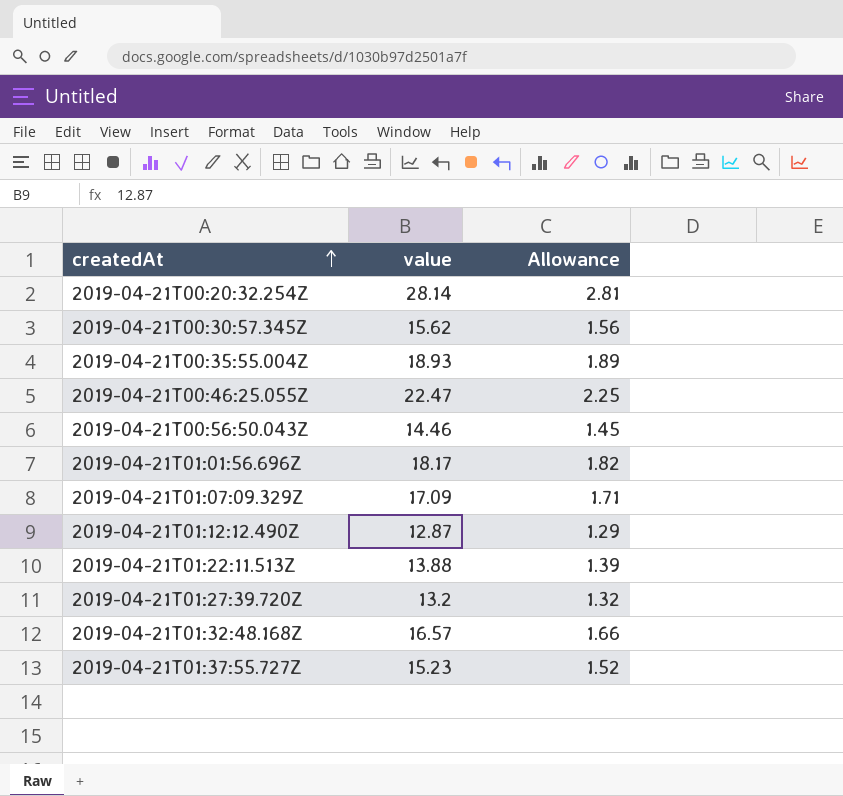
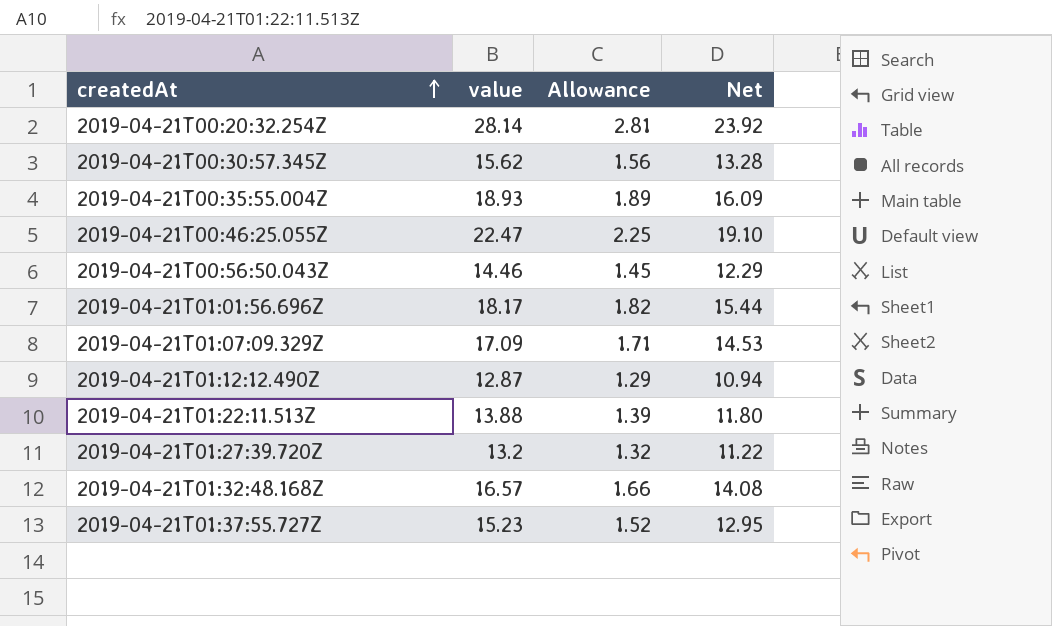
column Net | formula: none -> [value] * 0.85

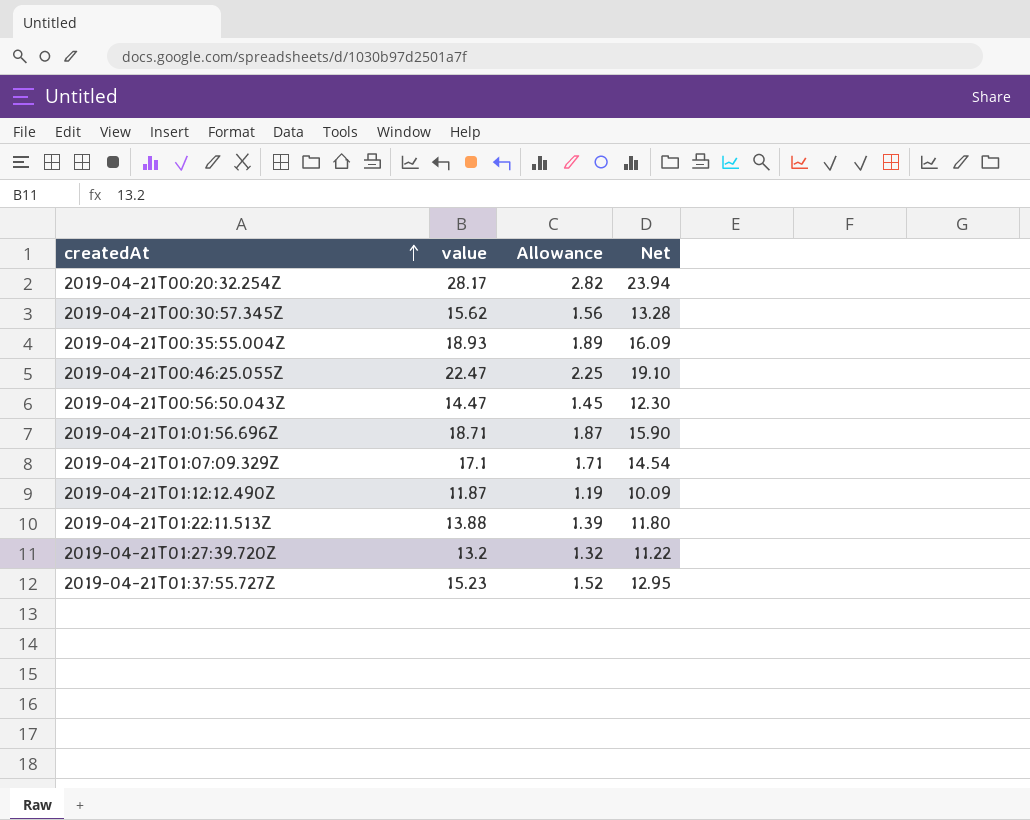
row 2019-04-21T01:32:48.168Z: 16.57 | 1.66 | 14.08 -> none
2019-04-21T00:20:32.254Z | value: 28.14 -> 28.17
2019-04-21T00:20:32.254Z | Allowance: 2.81 -> 2.82
2019-04-21T00:20:32.254Z | Net: 23.92 -> 23.94
2019-04-21T00:56:50.043Z | value: 14.46 -> 14.47
2019-04-21T00:56:50.043Z | Net: 12.29 -> 12.30
2019-04-21T01:01:56.696Z | value: 18.17 -> 18.71
2019-04-21T01:01:56.696Z | Allowance: 1.82 -> 1.87
2019-04-21T01:01:56.696Z | Net: 15.44 -> 15.90
2019-04-21T01:07:09.329Z | value: 17.09 -> 17.1
2019-04-21T01:07:09.329Z | Net: 14.53 -> 14.54
2019-04-21T01:12:12.490Z | value: 12.87 -> 11.87
2019-04-21T01:12:12.490Z | Allowance: 1.29 -> 1.19
2019-04-21T01:12:12.490Z | Net: 10.94 -> 10.09

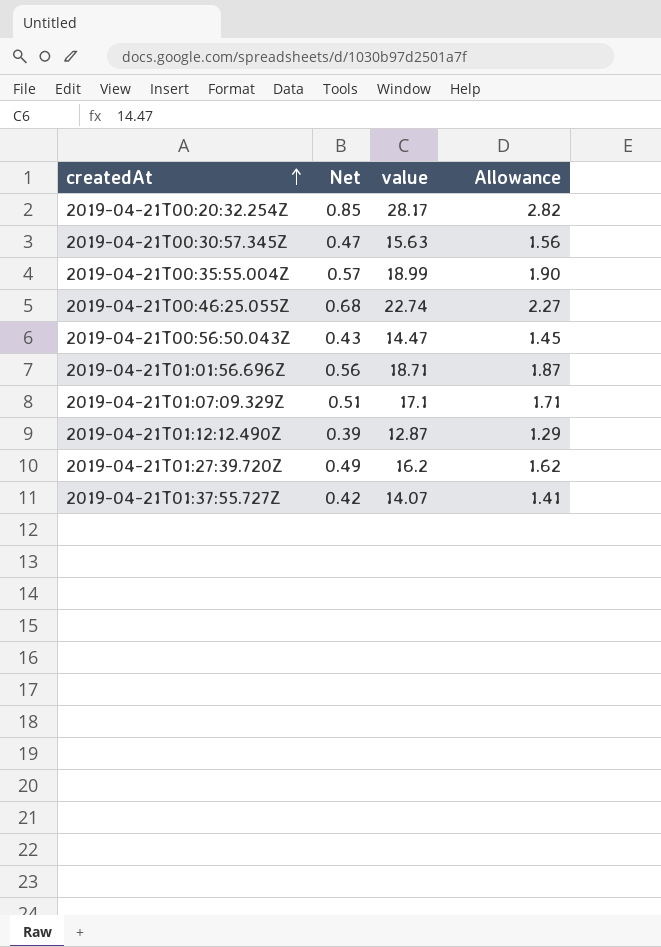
column Net | formula: [value] * 0.85 -> [value] * 0.03
column Net | position: 4 -> 2
row 2019-04-21T01:22:11.513Z: 13.88 | 1.39 | 11.80 -> none
2019-04-21T00:30:57.345Z | value: 15.62 -> 15.63
2019-04-21T00:35:55.004Z | value: 18.93 -> 18.99
2019-04-21T00:35:55.004Z | Allowance: 1.89 -> 1.90
2019-04-21T00:46:25.055Z | value: 22.47 -> 22.74
2019-04-21T00:46:25.055Z | Allowance: 2.25 -> 2.27
2019-04-21T01:12:12.490Z | value: 11.87 -> 12.87
2019-04-21T01:12:12.490Z | Allowance: 1.19 -> 1.29
2019-04-21T01:27:39.720Z | value: 13.2 -> 16.2
2019-04-21T01:27:39.720Z | Allowance: 1.32 -> 1.62
2019-04-21T01:37:55.727Z | value: 15.23 -> 14.07
2019-04-21T01:37:55.727Z | Allowance: 1.52 -> 1.41

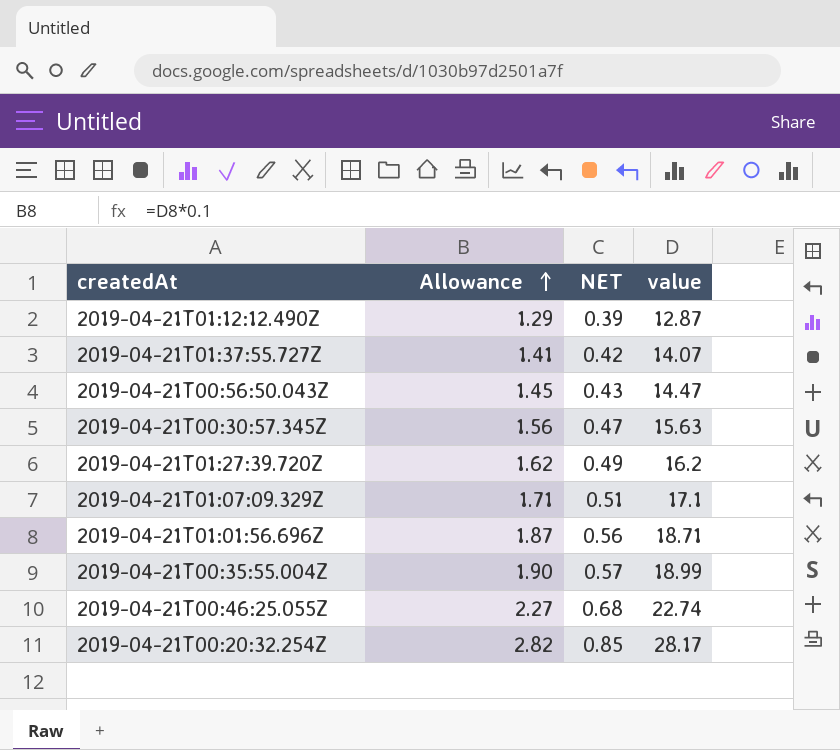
row order: createdAt ascending -> Allowance ascending
column Allowance | position: 4 -> 2
column name: Net -> NET

